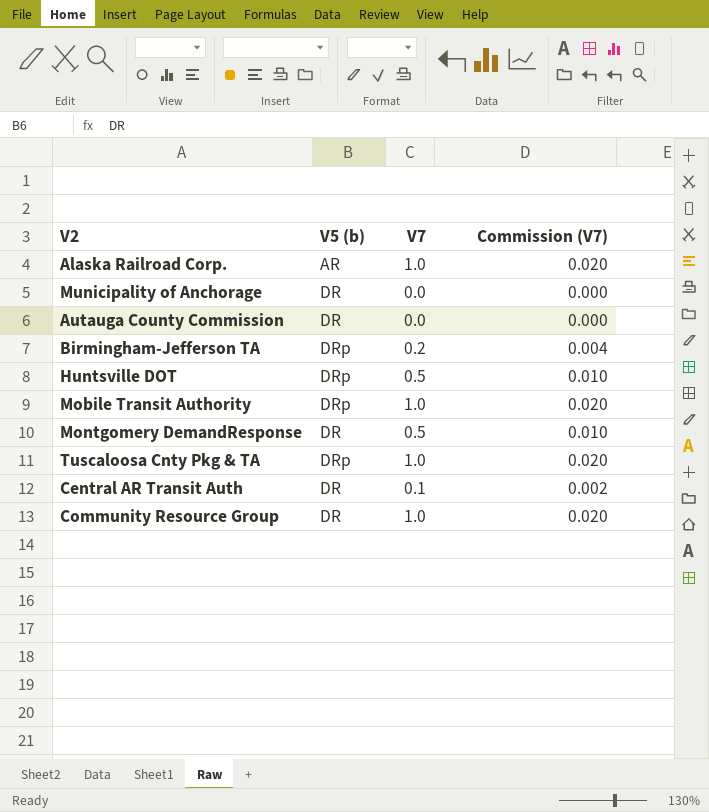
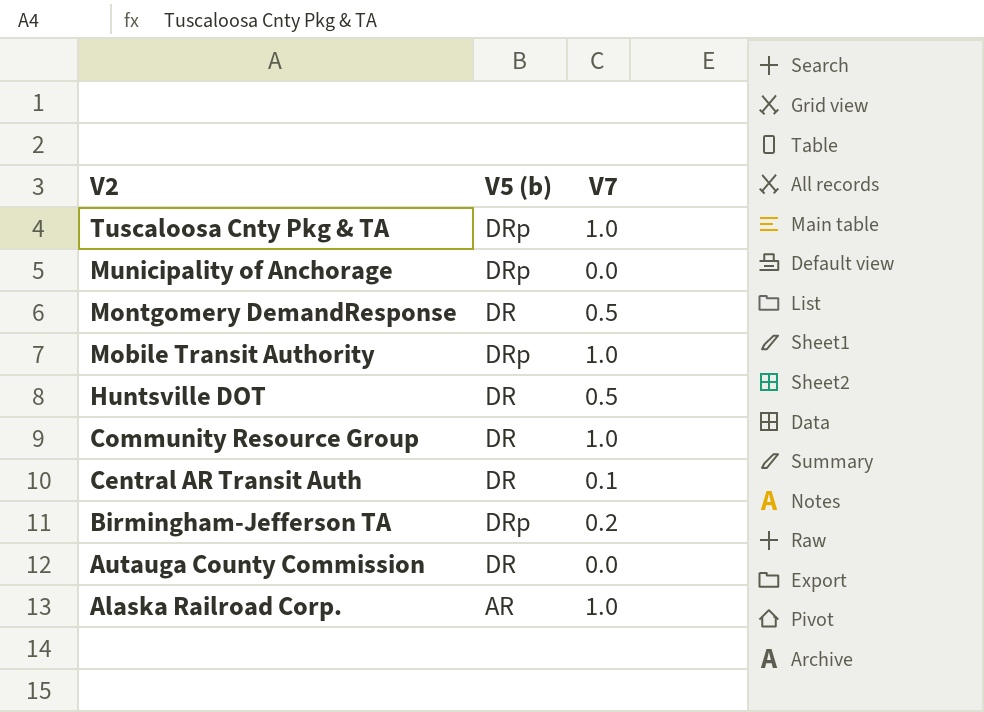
row order: none -> V2 descending
column Commission (V7) | formula: [V7] * 0.02 -> none
Municipality of Anchorage | V5 (b): DR -> DRp
Huntsville DOT | V5 (b): DRp -> DR

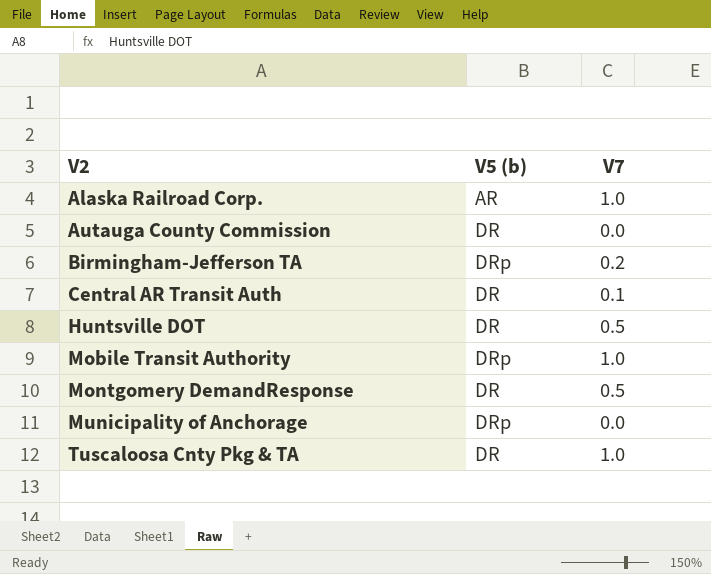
row order: V2 descending -> V2 ascending
row Community Resource Group: DR | 1.0 -> none
Tuscaloosa Cnty Pkg & TA | V5 (b): DRp -> DR

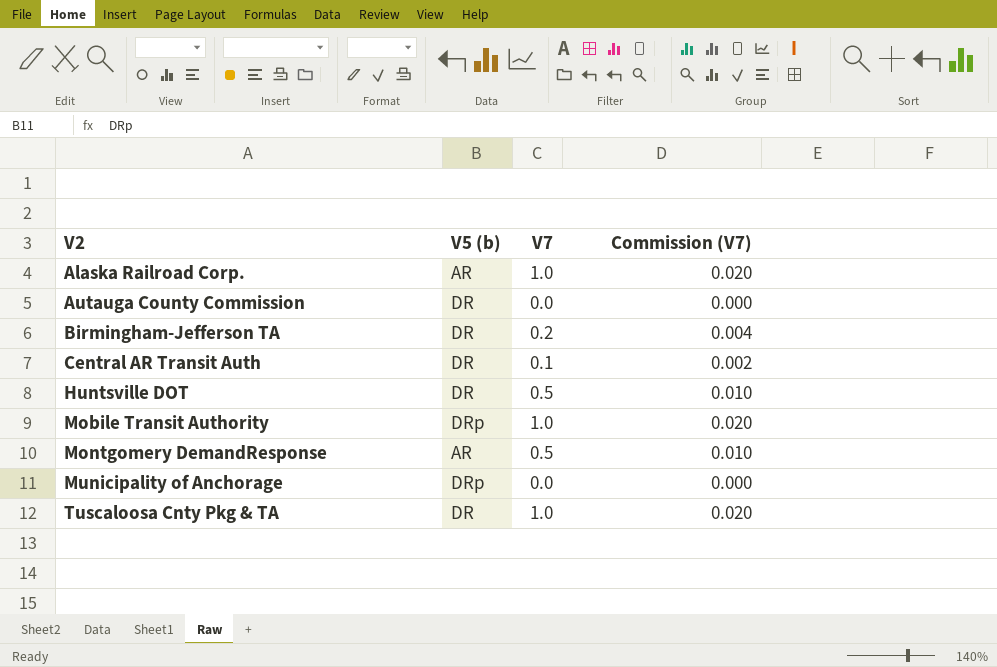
column Commission (V7) | formula: none -> [V7] * 0.02
Birmingham-Jefferson TA | V5 (b): DRp -> DR
Montgomery DemandResponse | V5 (b): DR -> AR

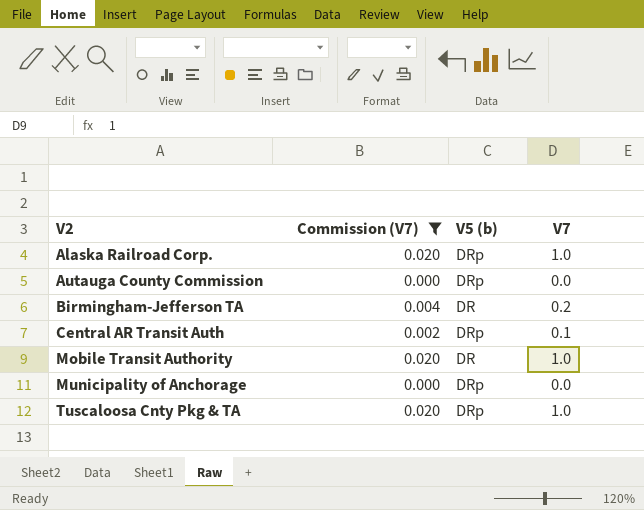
filter: none -> Commission (V7) != 0.010
column Commission (V7) | position: 4 -> 2
Alaska Railroad Corp. | V5 (b): AR -> DRp
Autauga County Commission | V5 (b): DR -> DRp
Central AR Transit Auth | V5 (b): DR -> DRp
Mobile Transit Authority | V5 (b): DRp -> DR
Tuscaloosa Cnty Pkg & TA | V5 (b): DR -> DRp

